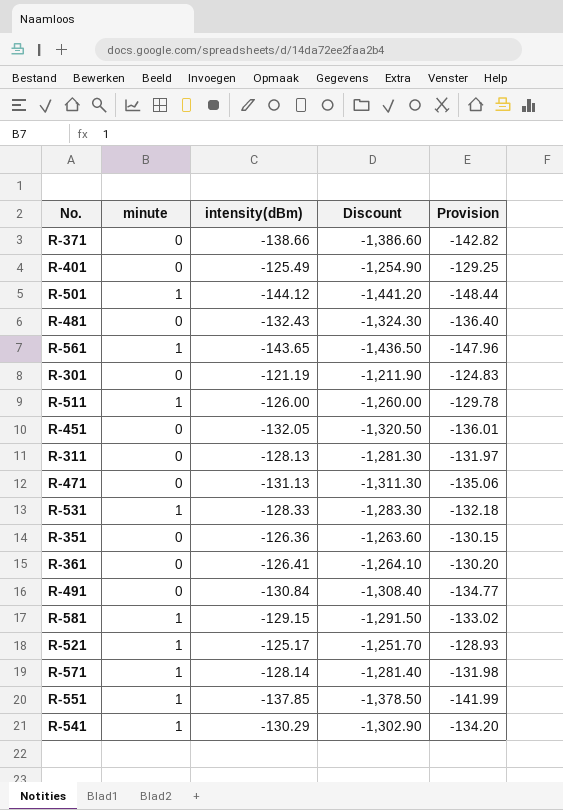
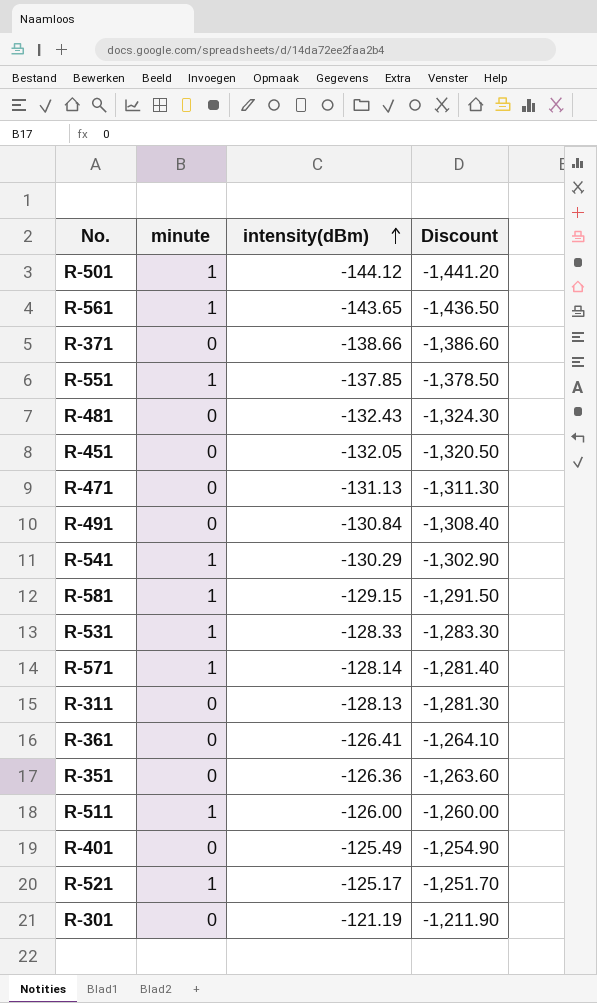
row order: none -> intensity(dBm) ascending
column Provision | formula: [intensity(dBm)] * 1.03 -> none

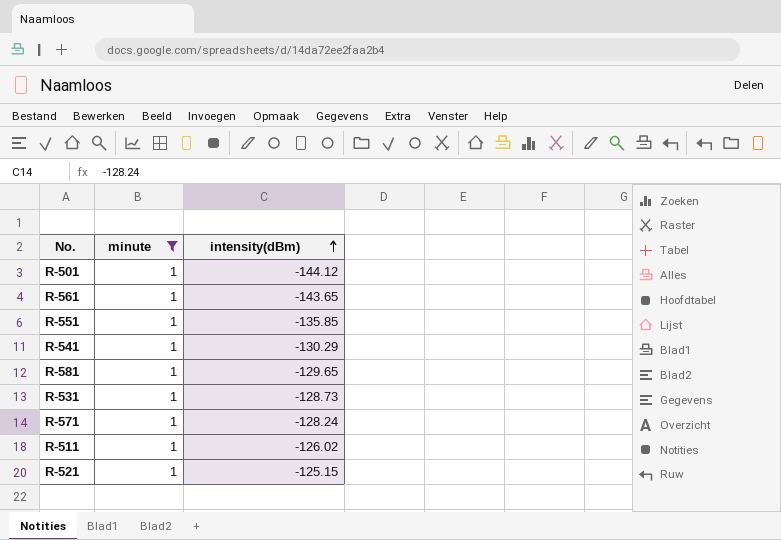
filter: none -> minute = 1
column Discount | formula: [intensity(dBm)] * 10 -> none
R-551 | intensity(dBm): -137.85 -> -135.85
R-581 | intensity(dBm): -129.15 -> -129.65
R-531 | intensity(dBm): -128.33 -> -128.73
R-571 | intensity(dBm): -128.14 -> -128.24
R-511 | intensity(dBm): -126.00 -> -126.02
R-521 | intensity(dBm): -125.17 -> -125.15

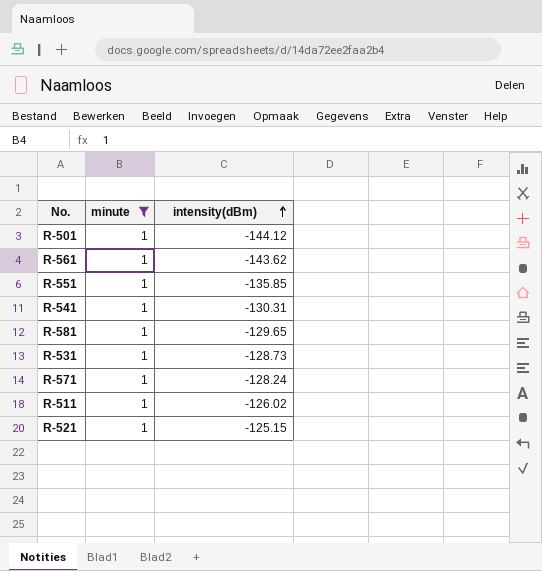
R-561 | intensity(dBm): -143.65 -> -143.62
R-541 | intensity(dBm): -130.29 -> -130.31

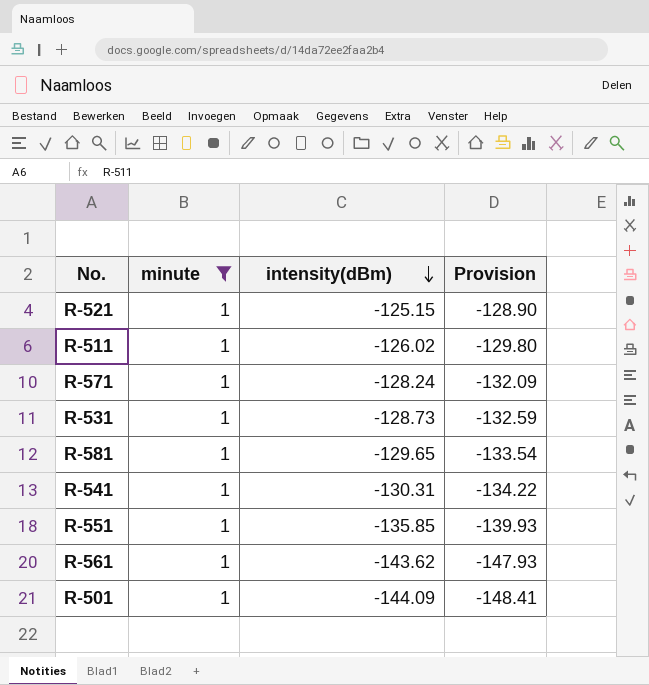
row order: intensity(dBm) ascending -> intensity(dBm) descending
column Provision | formula: none -> [intensity(dBm)] * 1.03
R-501 | intensity(dBm): -144.12 -> -144.09

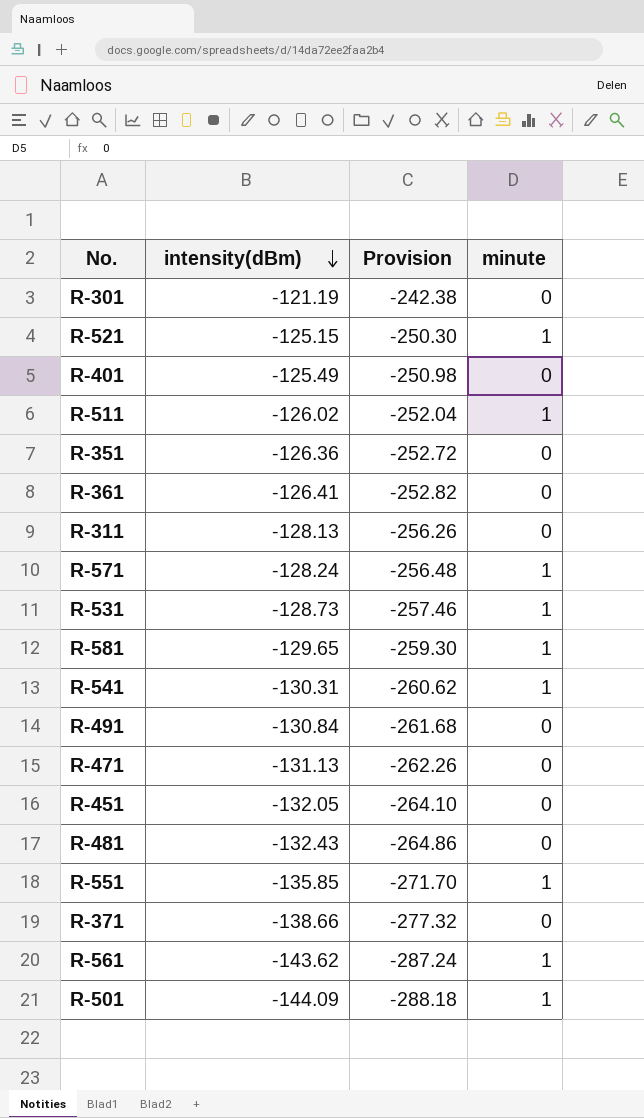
filter: minute = 1 -> none
column Provision | formula: [intensity(dBm)] * 1.03 -> [intensity(dBm)] * 2
column minute | position: 2 -> 4

